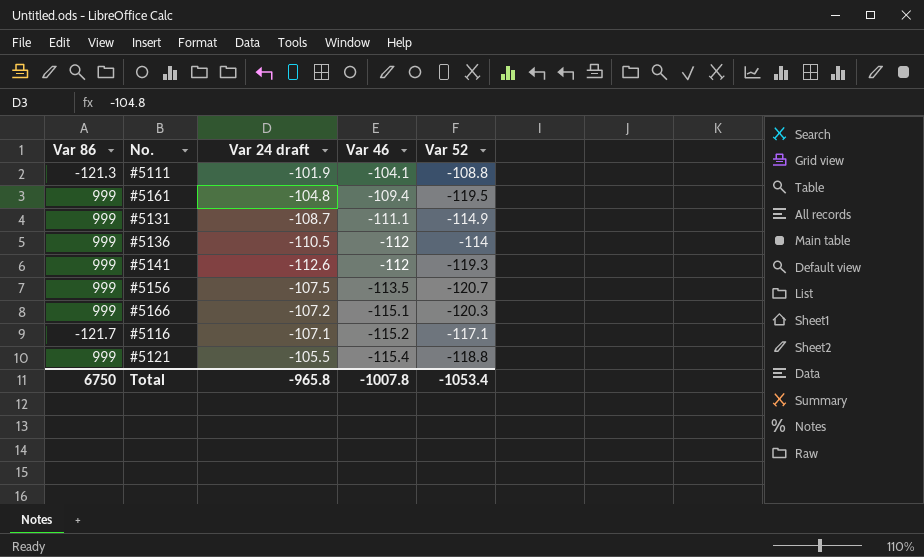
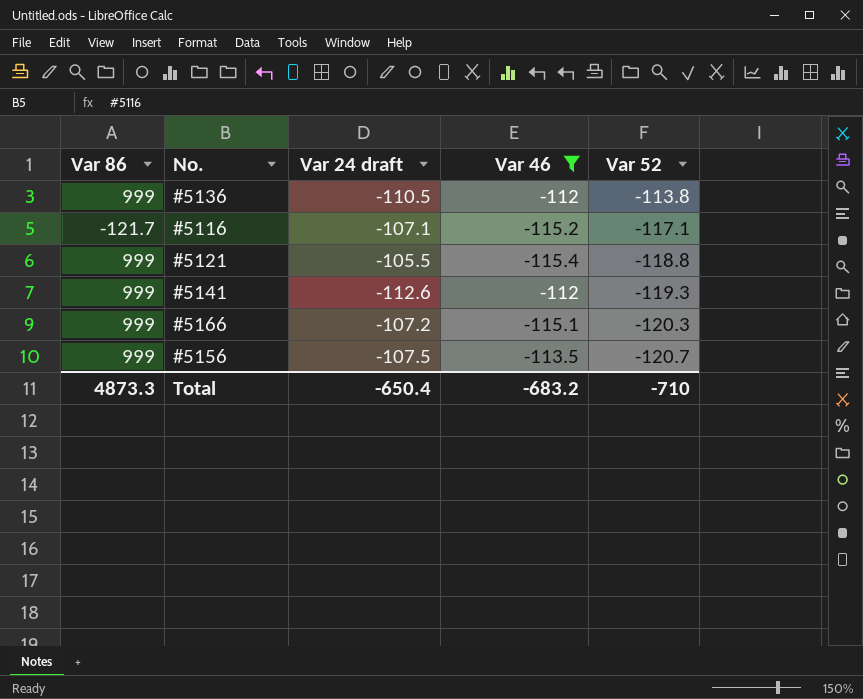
filter: none -> Var 46 <= -112
row order: Var 46 descending -> Var 52 descending
#5136 | Var 52: -114 -> -113.8
Total | Var 86: 6750 -> 4873.3
Total | Var 24 draft: -965.8 -> -650.4
Total | Var 46: -1007.8 -> -683.2
Total | Var 52: -1053.4 -> -710

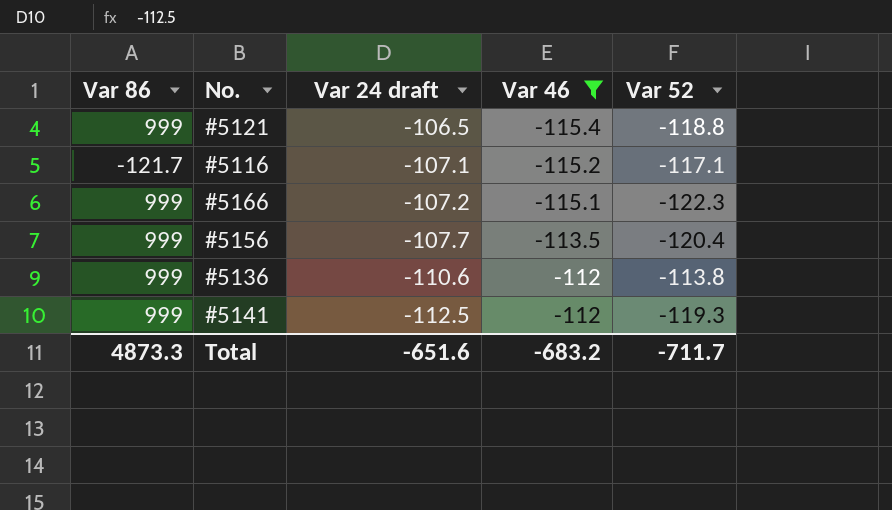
row order: Var 52 descending -> Var 24 draft descending
#5121 | Var 24 draft: -105.5 -> -106.5
#5166 | Var 52: -120.3 -> -122.3
#5156 | Var 24 draft: -107.5 -> -107.7
#5156 | Var 52: -120.7 -> -120.4
#5136 | Var 24 draft: -110.5 -> -110.6
#5141 | Var 24 draft: -112.6 -> -112.5
Total | Var 24 draft: -650.4 -> -651.6
Total | Var 52: -710 -> -711.7

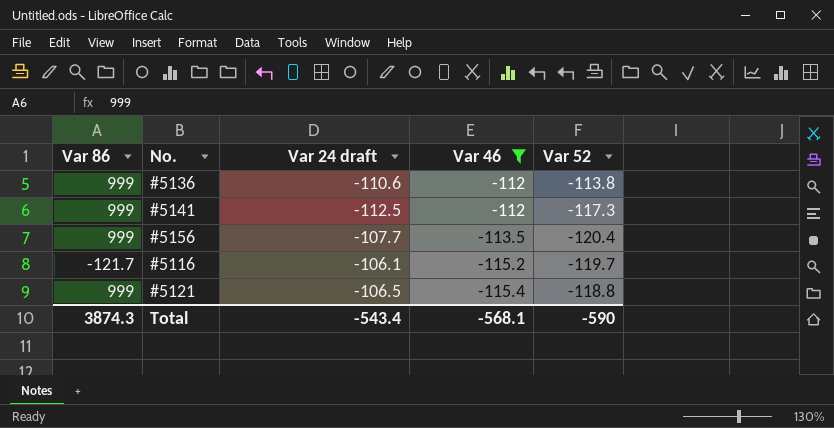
row order: Var 24 draft descending -> Var 46 descending
row #5166: 999 | -107.2 | -115.1 | -122.3 -> none
#5141 | Var 52: -119.3 -> -117.3
#5116 | Var 24 draft: -107.1 -> -106.1
#5116 | Var 52: -117.1 -> -119.7
Total | Var 86: 4873.3 -> 3874.3
Total | Var 24 draft: -651.6 -> -543.4
Total | Var 46: -683.2 -> -568.1
Total | Var 52: -711.7 -> -590

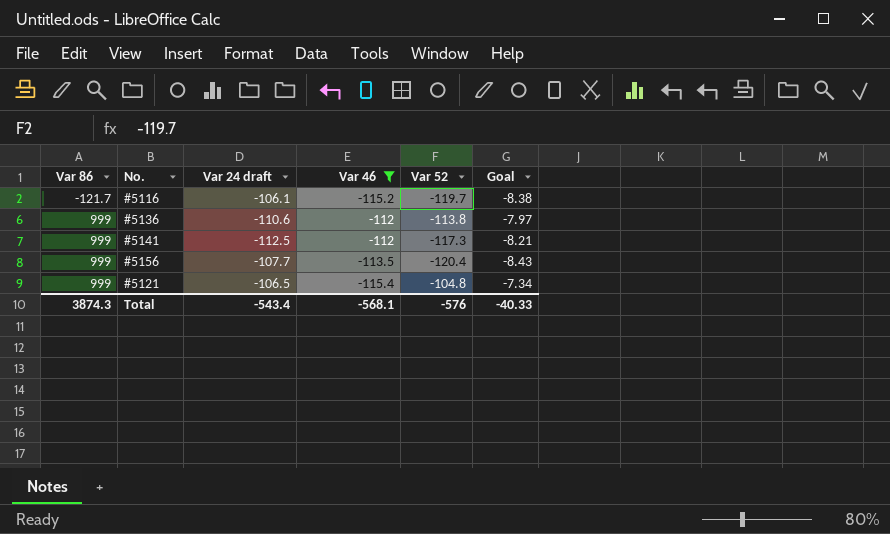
row order: Var 46 descending -> Var 86 ascending
column Goal | formula: none -> [Var 52] * 0.07
#5121 | Var 52: -118.8 -> -104.8
Total | Var 52: -590 -> -576

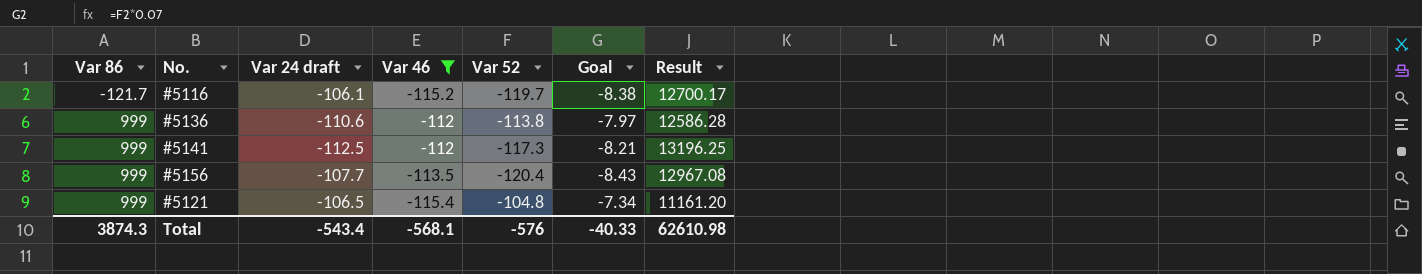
column Result | formula: none -> [Var 24 draft] * [Var 52]

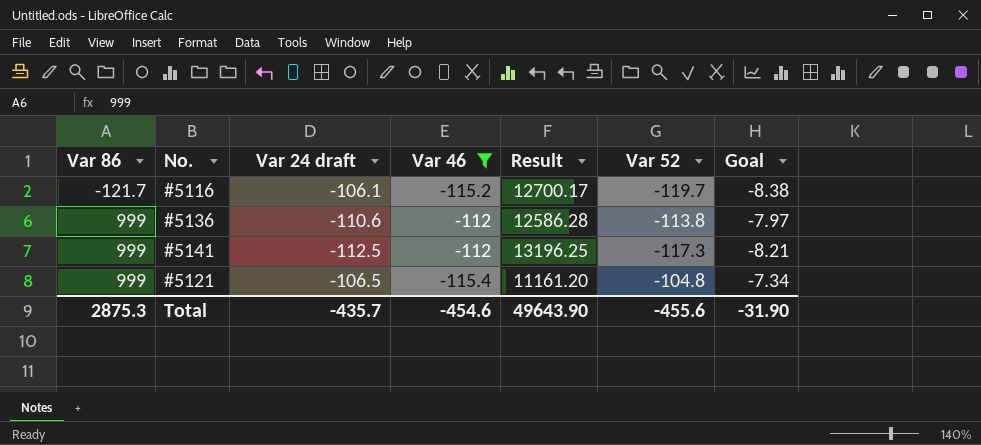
column Result | position: 7 -> 5
row #5156: 999 | -107.7 | -113.5 | -120.4 | -8.43 | 12967.08 -> none
Total | Var 86: 3874.3 -> 2875.3
Total | Var 24 draft: -543.4 -> -435.7
Total | Var 46: -568.1 -> -454.6
Total | Result: 62610.98 -> 49643.90
Total | Var 52: -576 -> -455.6
Total | Goal: -40.33 -> -31.90

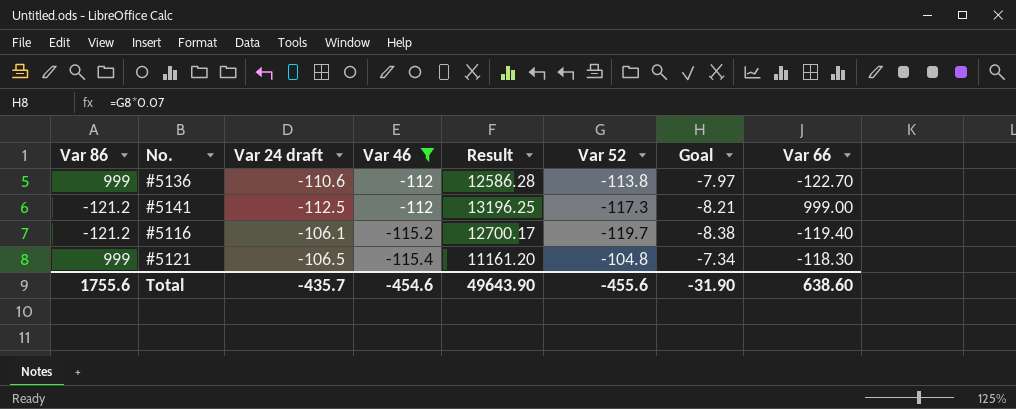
row order: Var 86 ascending -> Var 46 descending
column Var 66 | position: none -> 8
#5141 | Var 86: 999 -> -121.2
#5116 | Var 86: -121.7 -> -121.2
Total | Var 86: 2875.3 -> 1755.6

